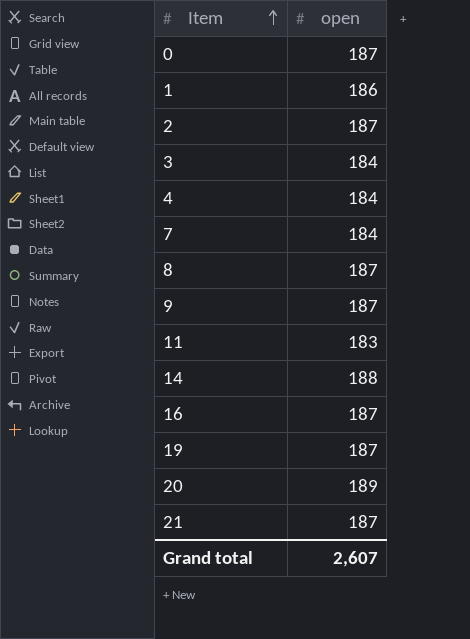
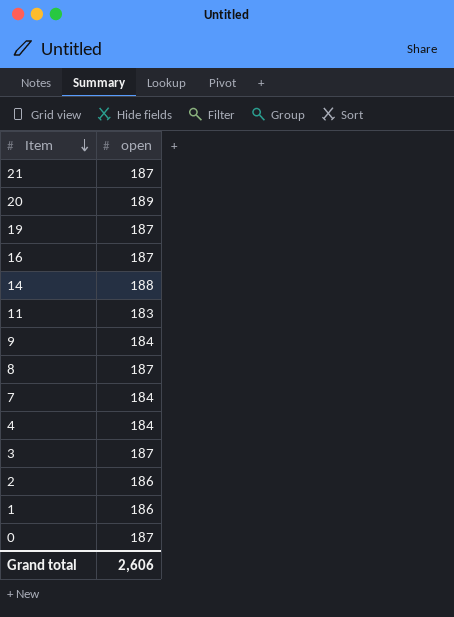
row order: Item ascending -> Item descending
9 | open: 187 -> 184
3 | open: 184 -> 187
2 | open: 187 -> 186
Grand total | open: 2,607 -> 2,606

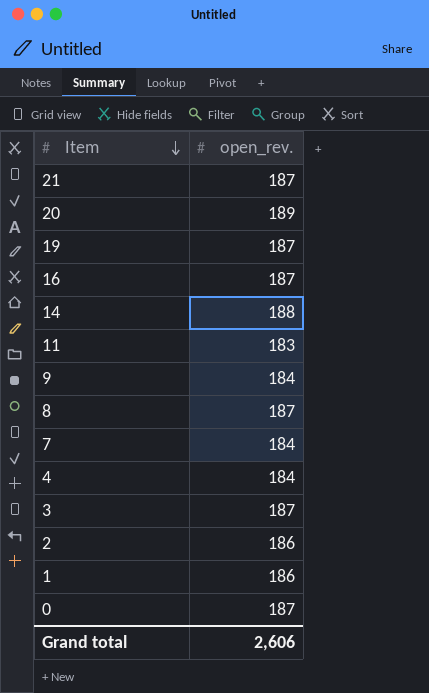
column name: open -> open_rev.

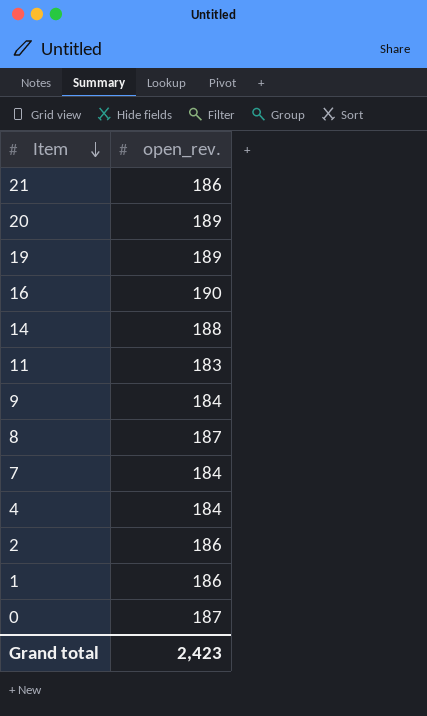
row 3: 187 -> none
21 | open_rev.: 187 -> 186
19 | open_rev.: 187 -> 189
16 | open_rev.: 187 -> 190
Grand total | open_rev.: 2,606 -> 2,423

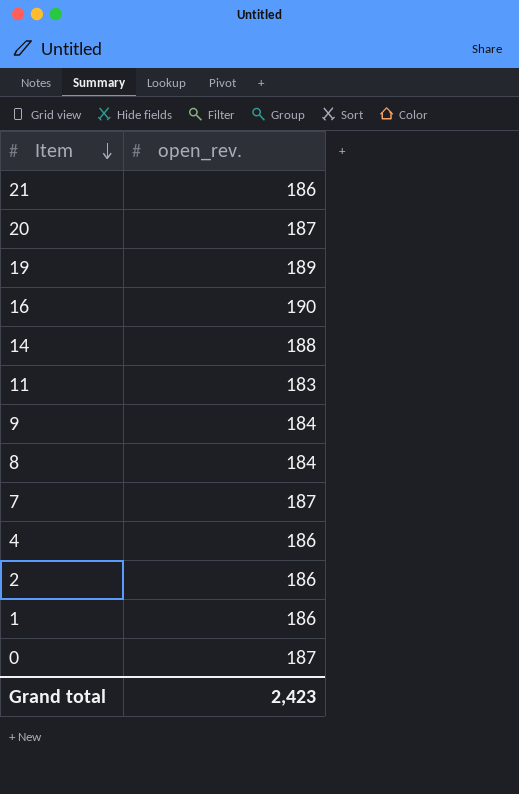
20 | open_rev.: 189 -> 187
8 | open_rev.: 187 -> 184
7 | open_rev.: 184 -> 187
4 | open_rev.: 184 -> 186

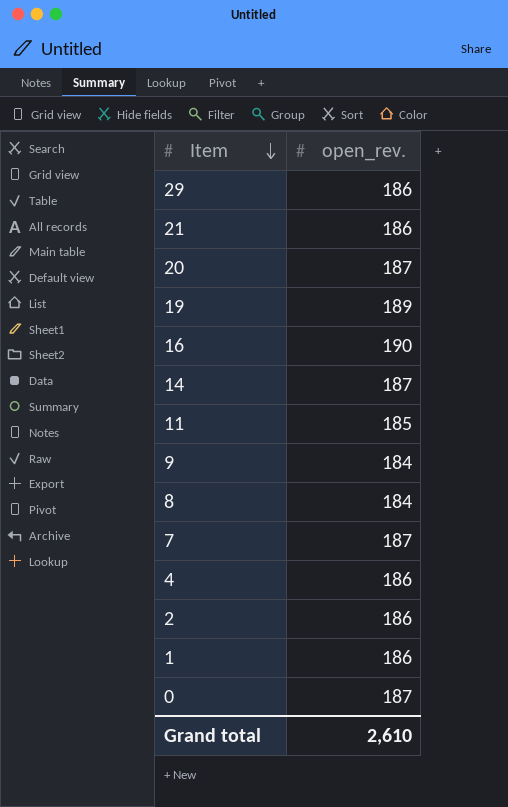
row 29: none -> 186
14 | open_rev.: 188 -> 187
11 | open_rev.: 183 -> 185
Grand total | open_rev.: 2,423 -> 2,610

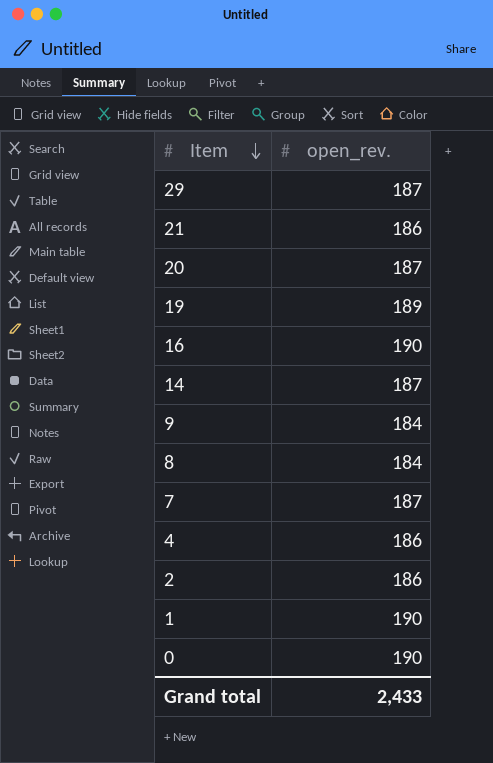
row 11: 185 -> none
29 | open_rev.: 186 -> 187
1 | open_rev.: 186 -> 190
0 | open_rev.: 187 -> 190
Grand total | open_rev.: 2,610 -> 2,433

